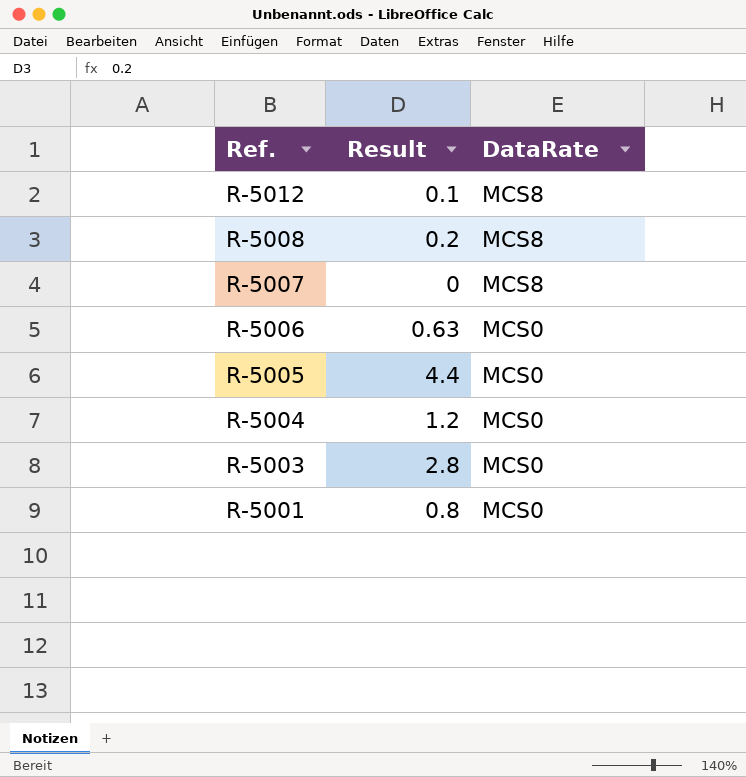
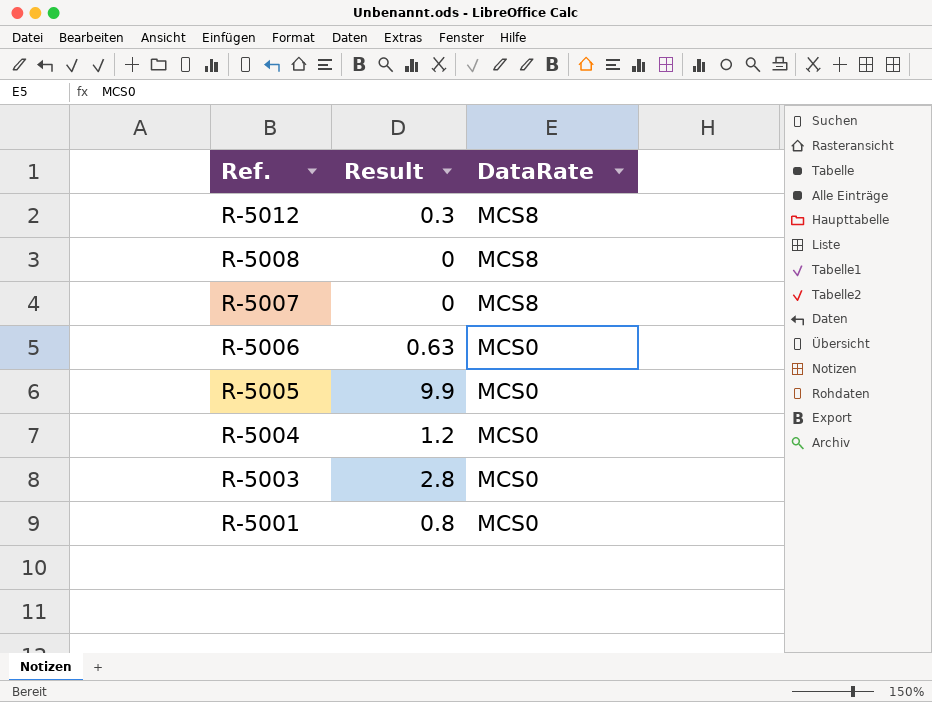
R-5012 | Result: 0.1 -> 0.3
R-5008 | Result: 0.2 -> 0
R-5005 | Result: 4.4 -> 9.9

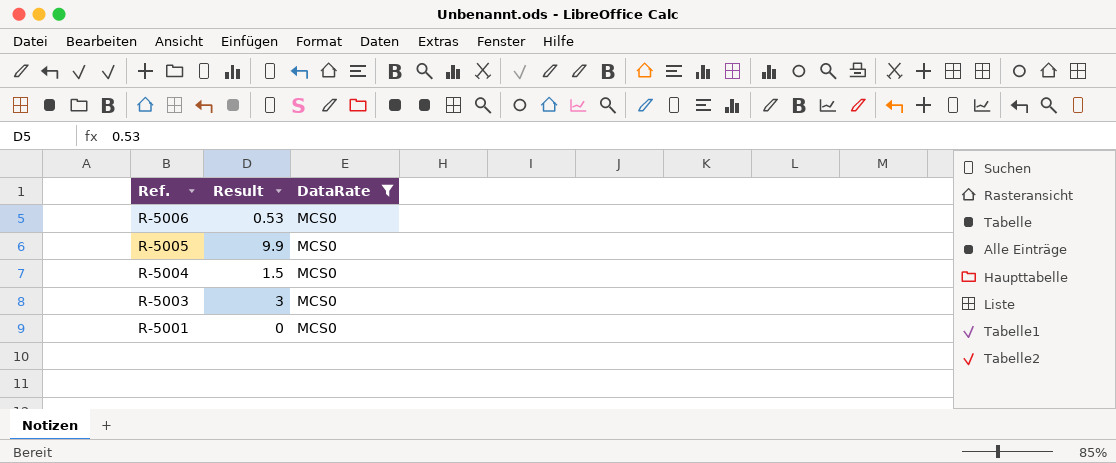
filter: none -> DataRate = MCS0
R-5006 | Result: 0.63 -> 0.53
R-5004 | Result: 1.2 -> 1.5
R-5003 | Result: 2.8 -> 3
R-5001 | Result: 0.8 -> 0

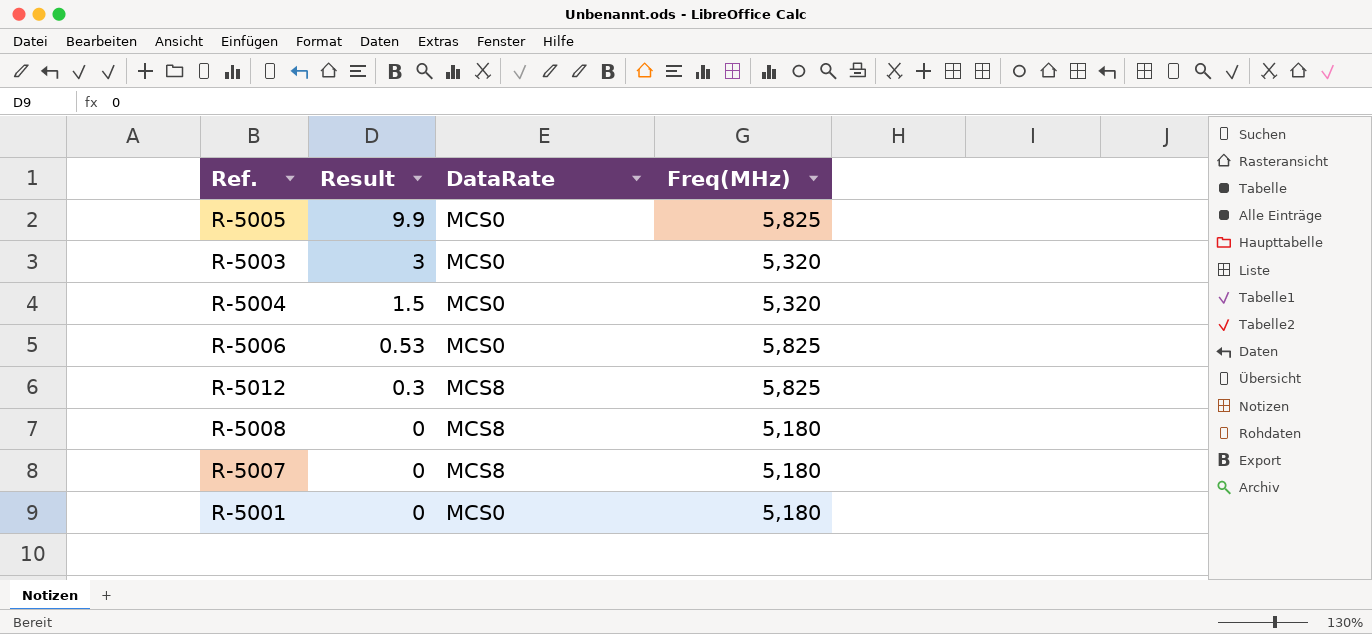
filter: DataRate = MCS0 -> none
row order: Ref. descending -> Result descending
column Freq(MHz) | position: none -> 4

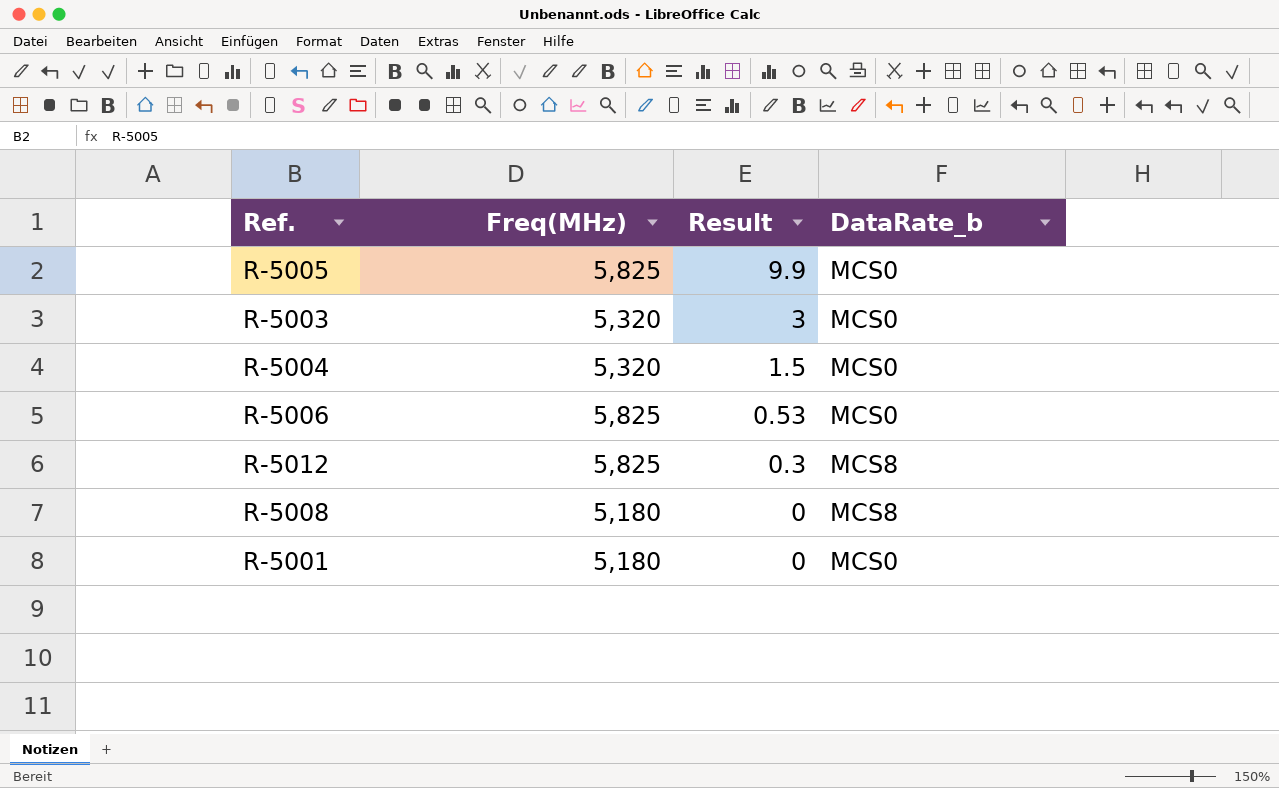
column Freq(MHz) | position: 4 -> 2
column name: DataRate -> DataRate_b
row R-5007: 0 | MCS8 | 5,180 -> none

